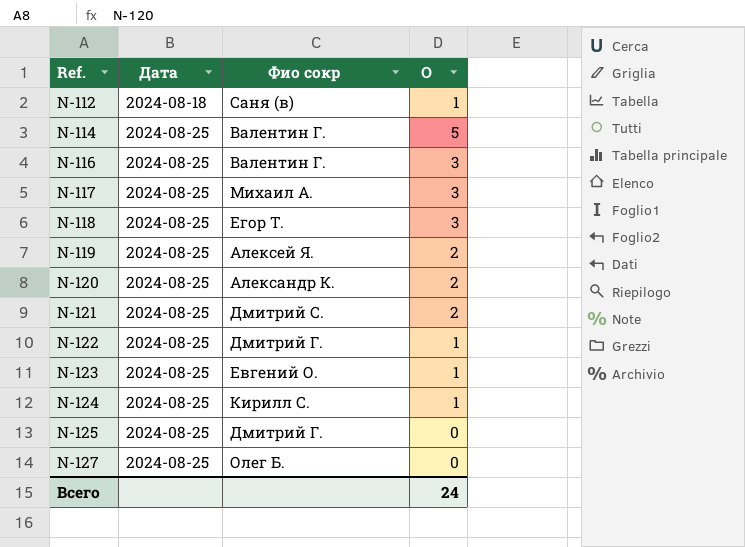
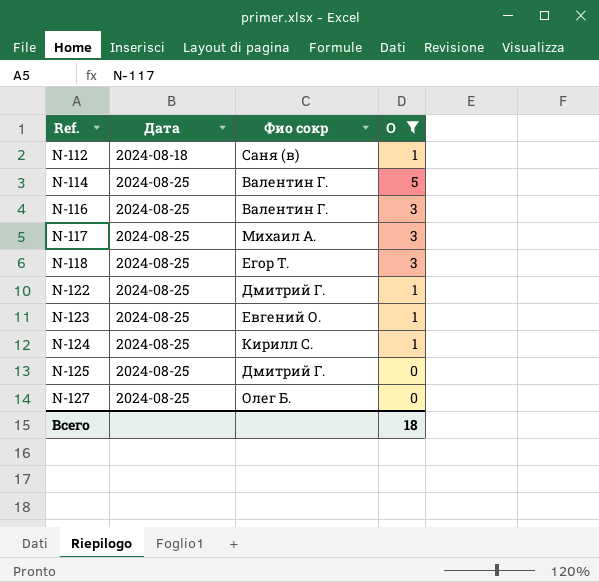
filter: none -> О != 2
Всего | О: 24 -> 18

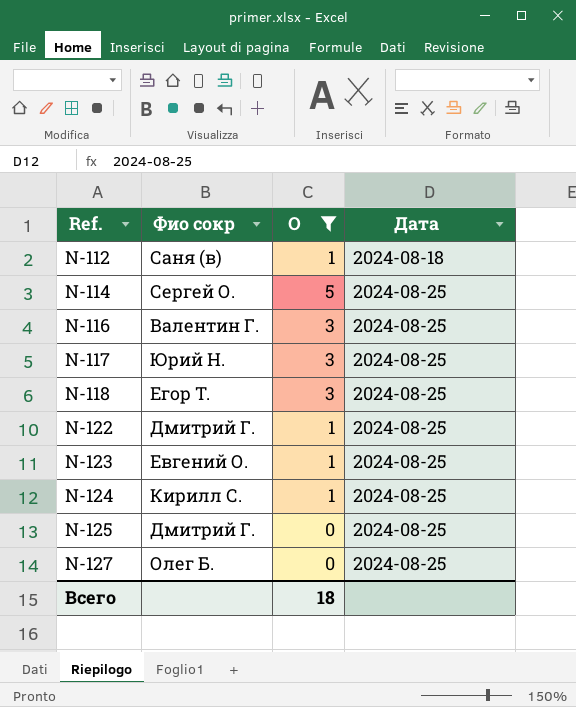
column Дата | position: 2 -> 4
N-114 | Фио сокр: Валентин Г. -> Сергей О.
N-117 | Фио сокр: Михаил А. -> Юрий Н.

